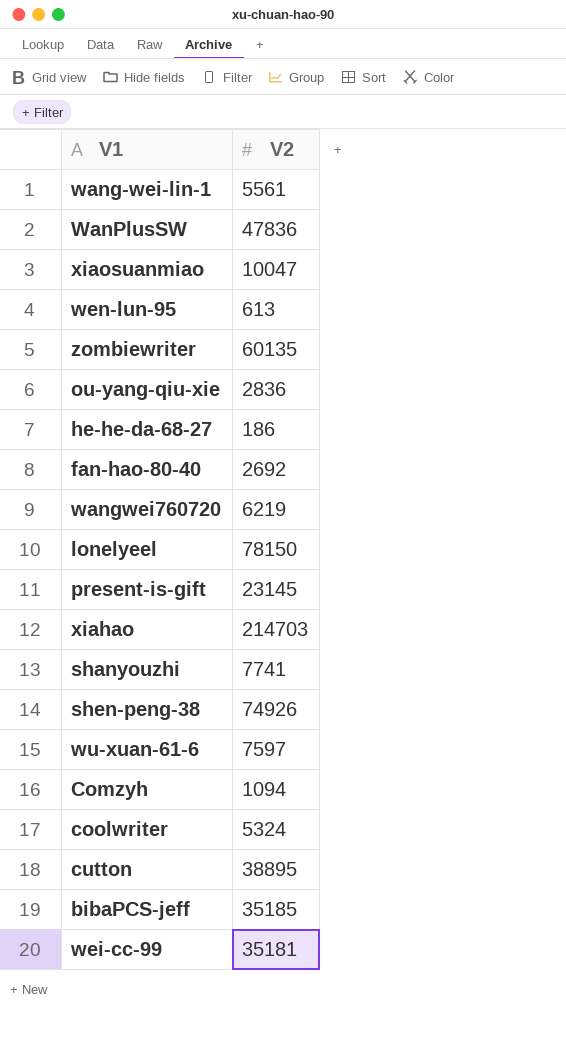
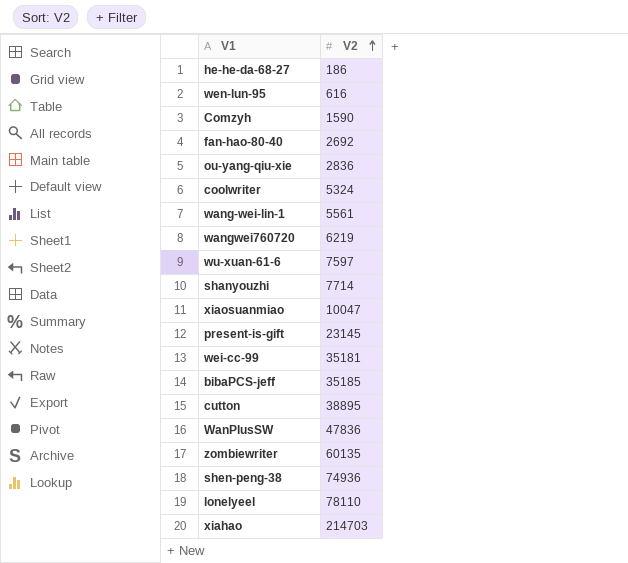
row order: none -> V2 ascending
wen-lun-95 | V2: 613 -> 616
Comzyh | V2: 1094 -> 1590
shanyouzhi | V2: 7741 -> 7714
shen-peng-38 | V2: 74926 -> 74936
lonelyeel | V2: 78150 -> 78110

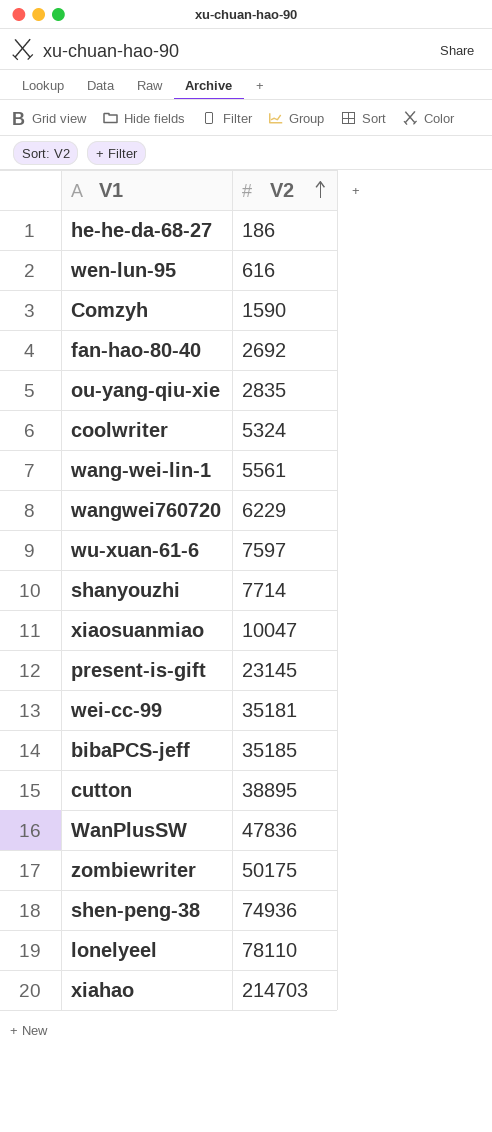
ou-yang-qiu-xie | V2: 2836 -> 2835
wangwei760720 | V2: 6219 -> 6229
zombiewriter | V2: 60135 -> 50175

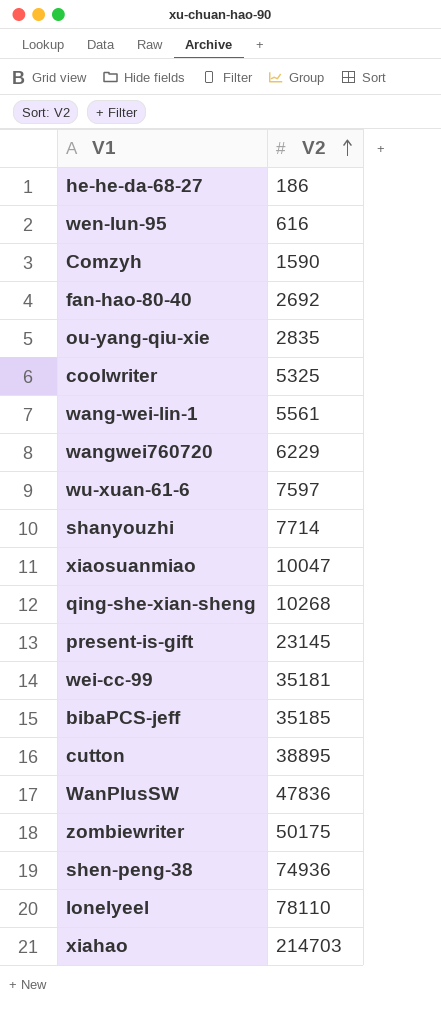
coolwriter | V2: 5324 -> 5325
row qing-she-xian-sheng: none -> 10268

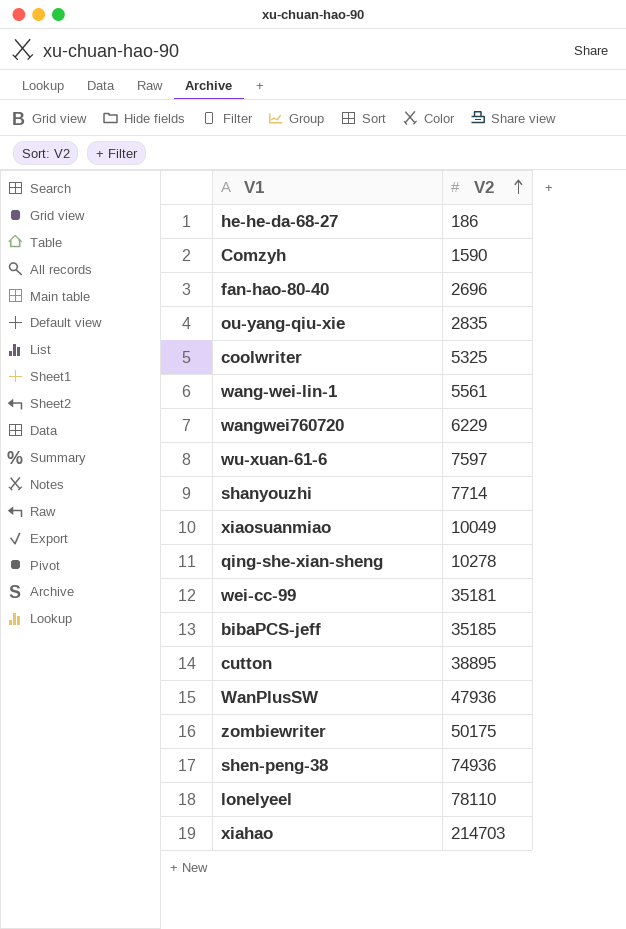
row wen-lun-95: 616 -> none
row present-is-gift: 23145 -> none
fan-hao-80-40 | V2: 2692 -> 2696
xiaosuanmiao | V2: 10047 -> 10049
qing-she-xian-sheng | V2: 10268 -> 10278
WanPlusSW | V2: 47836 -> 47936

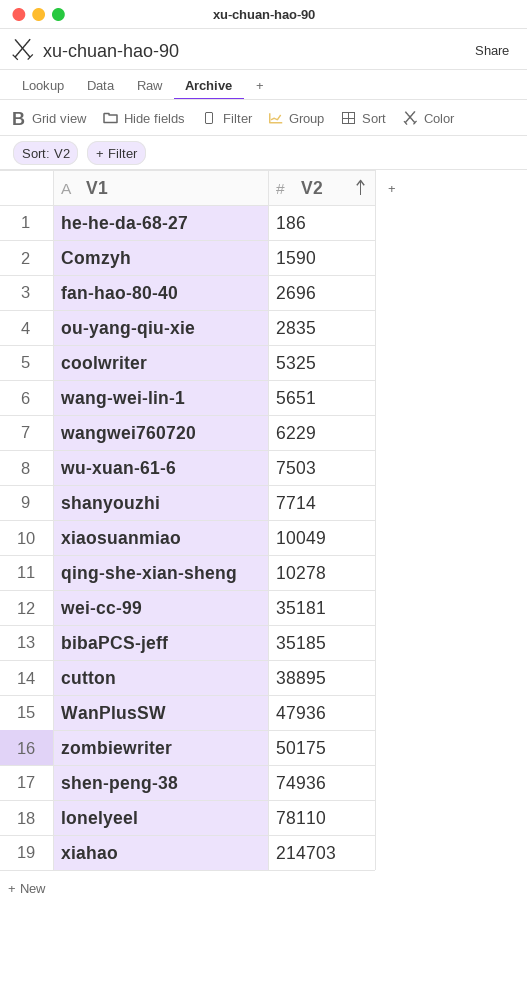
wang-wei-lin-1 | V2: 5561 -> 5651
wu-xuan-61-6 | V2: 7597 -> 7503

